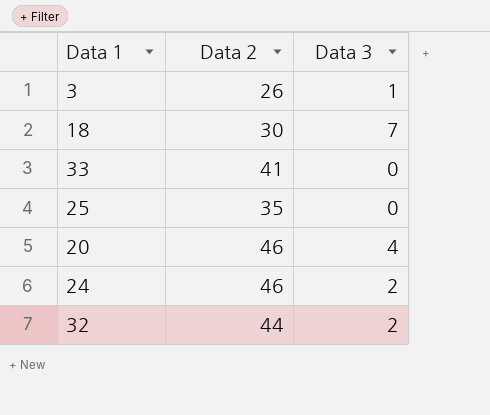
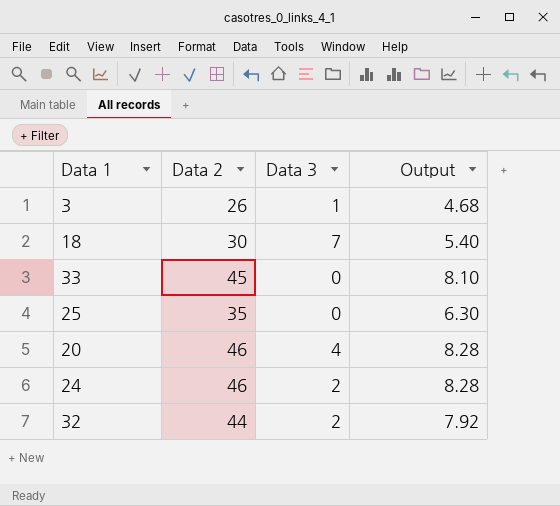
column Output | formula: none -> [Data 2] * 0.18
33 | Data 2: 41 -> 45

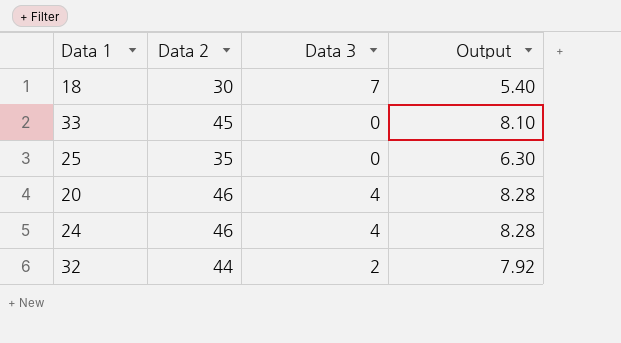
row 3: 26 | 1 | 4.68 -> none
24 | Data 3: 2 -> 4

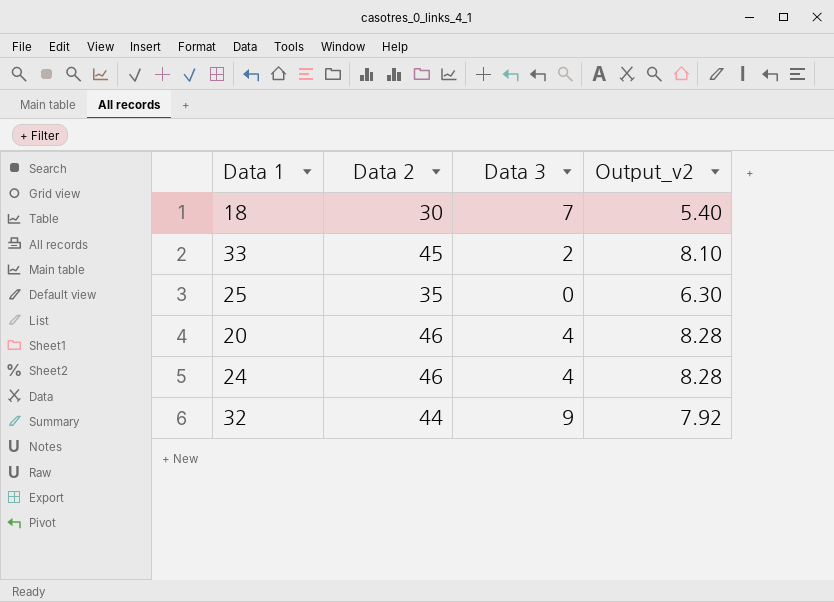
column name: Output -> Output_v2
33 | Data 3: 0 -> 2
32 | Data 3: 2 -> 9

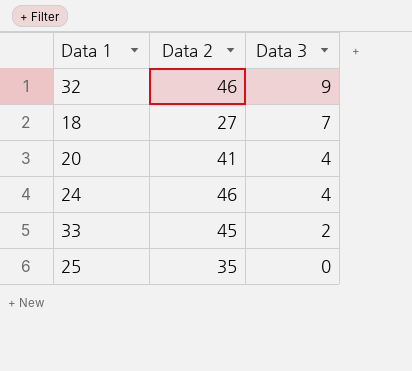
row order: none -> Data 3 descending
column Output_v2 | formula: [Data 2] * 0.18 -> none
32 | Data 2: 44 -> 46
18 | Data 2: 30 -> 27
20 | Data 2: 46 -> 41

